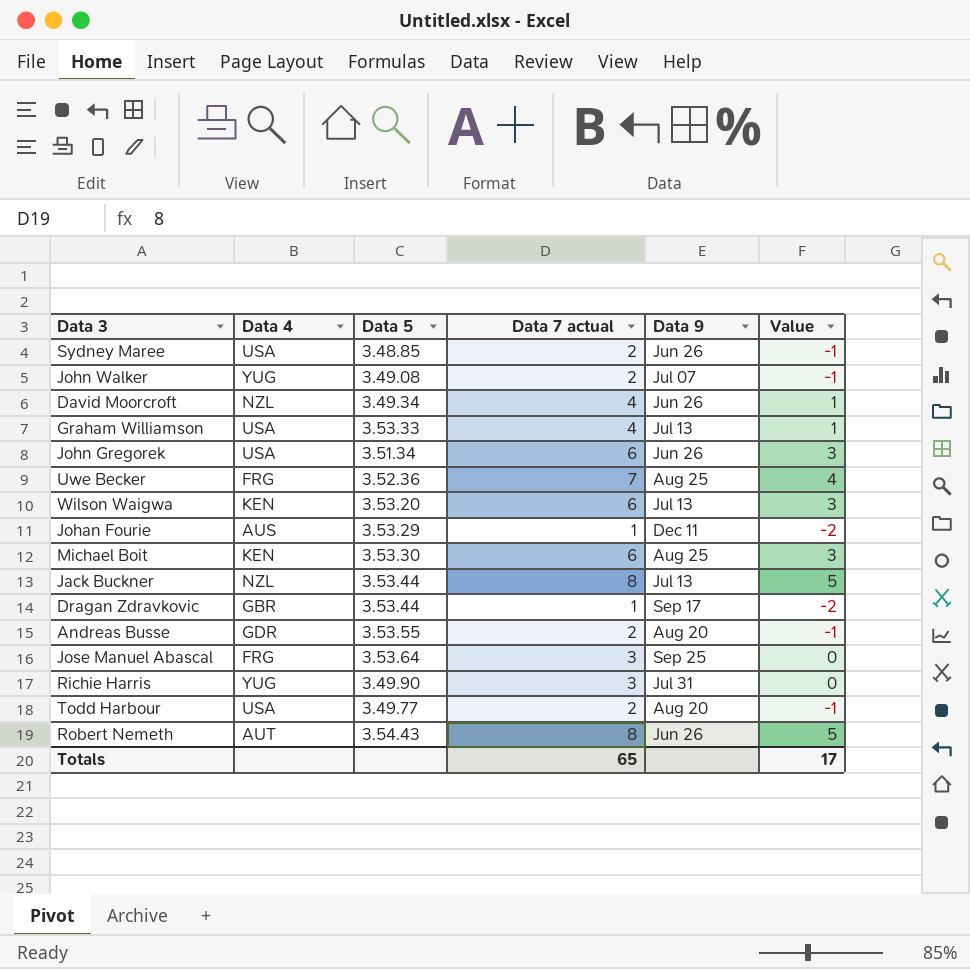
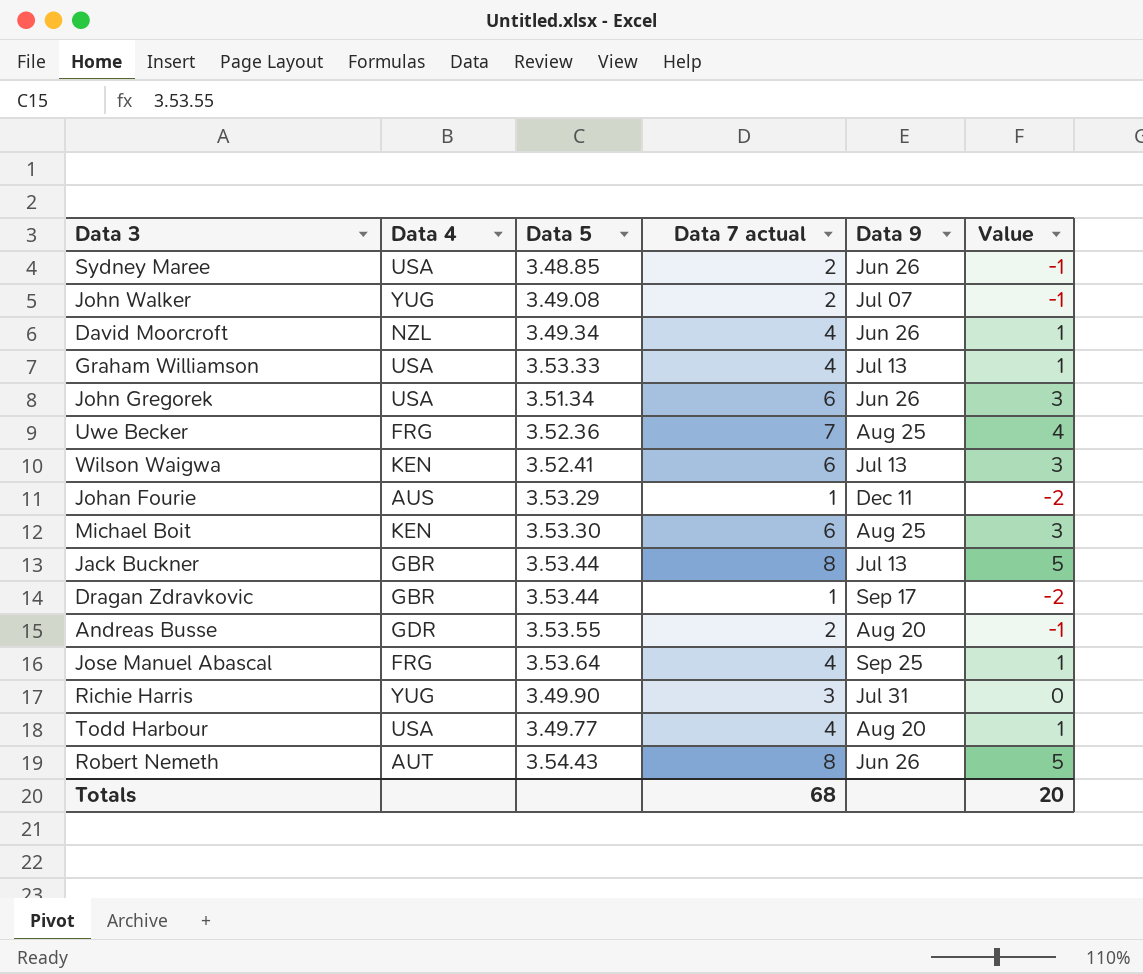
Wilson Waigwa | Data 5: 3.53.20 -> 3.52.41
Jack Buckner | Data 4: NZL -> GBR
Jose Manuel Abascal | Data 7 actual: 3 -> 4
Jose Manuel Abascal | Value: 0 -> 1
Todd Harbour | Data 7 actual: 2 -> 4
Todd Harbour | Value: -1 -> 1
Totals | Data 7 actual: 65 -> 68
Totals | Value: 17 -> 20

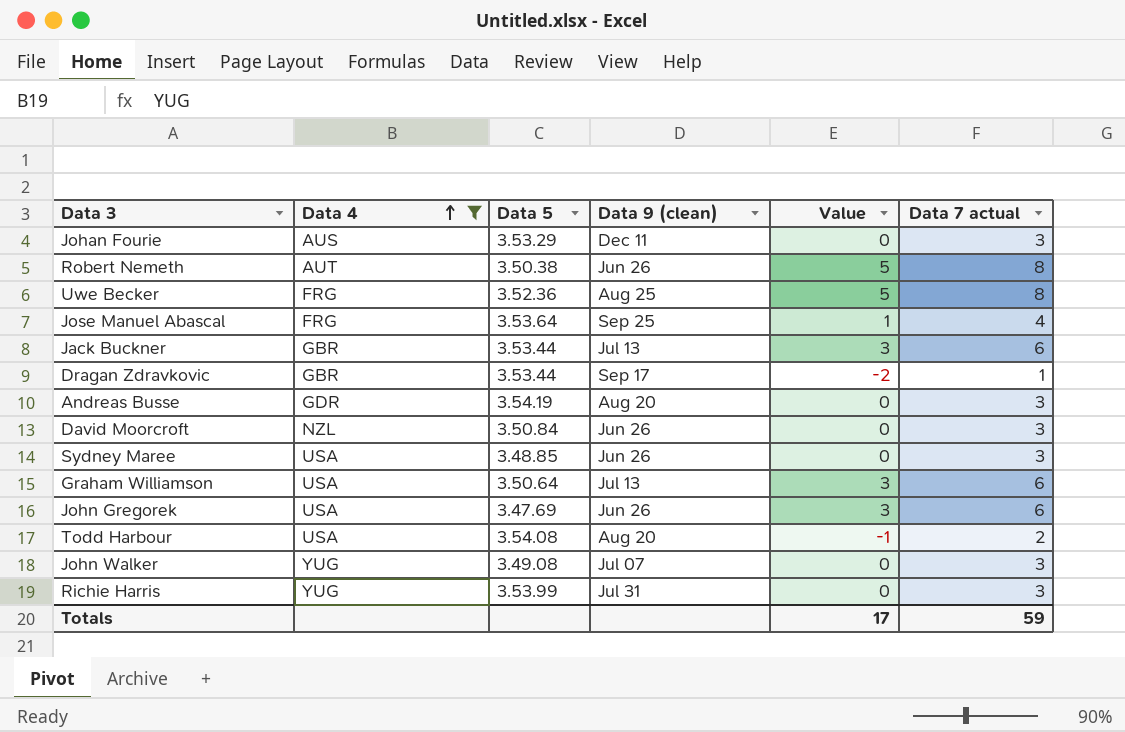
filter: none -> Data 4 != KEN
row order: none -> Data 4 ascending
column name: Data 9 -> Data 9 (clean)
column Data 7 actual | position: 4 -> 6
Johan Fourie | Value: -2 -> 0
Johan Fourie | Data 7 actual: 1 -> 3
Robert Nemeth | Data 5: 3.54.43 -> 3.50.38
Uwe Becker | Value: 4 -> 5
Uwe Becker | Data 7 actual: 7 -> 8
Jack Buckner | Value: 5 -> 3
Jack Buckner | Data 7 actual: 8 -> 6
Andreas Busse | Data 5: 3.53.55 -> 3.54.19
Andreas Busse | Value: -1 -> 0
Andreas Busse | Data 7 actual: 2 -> 3
David Moorcroft | Data 5: 3.49.34 -> 3.50.84
David Moorcroft | Value: 1 -> 0
David Moorcroft | Data 7 actual: 4 -> 3
Sydney Maree | Value: -1 -> 0
Sydney Maree | Data 7 actual: 2 -> 3
Graham Williamson | Data 5: 3.53.33 -> 3.50.64
Graham Williamson | Value: 1 -> 3
Graham Williamson | Data 7 actual: 4 -> 6
John Gregorek | Data 5: 3.51.34 -> 3.47.69
Todd Harbour | Data 5: 3.49.77 -> 3.54.08
Todd Harbour | Value: 1 -> -1
Todd Harbour | Data 7 actual: 4 -> 2
John Walker | Value: -1 -> 0
John Walker | Data 7 actual: 2 -> 3
Richie Harris | Data 5: 3.49.90 -> 3.53.99
Totals | Value: 20 -> 17
Totals | Data 7 actual: 68 -> 59

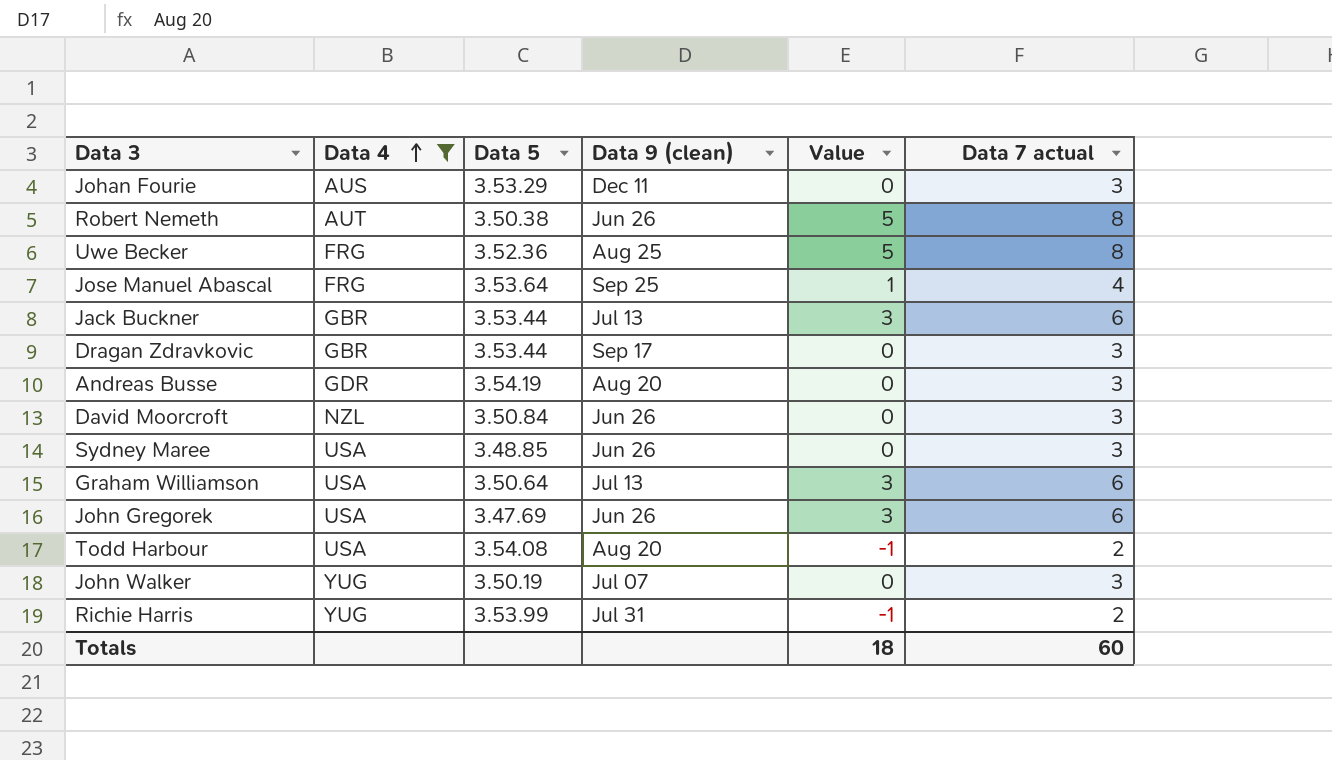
Dragan Zdravkovic | Value: -2 -> 0
Dragan Zdravkovic | Data 7 actual: 1 -> 3
John Walker | Data 5: 3.49.08 -> 3.50.19
Richie Harris | Value: 0 -> -1
Richie Harris | Data 7 actual: 3 -> 2
Totals | Value: 17 -> 18
Totals | Data 7 actual: 59 -> 60

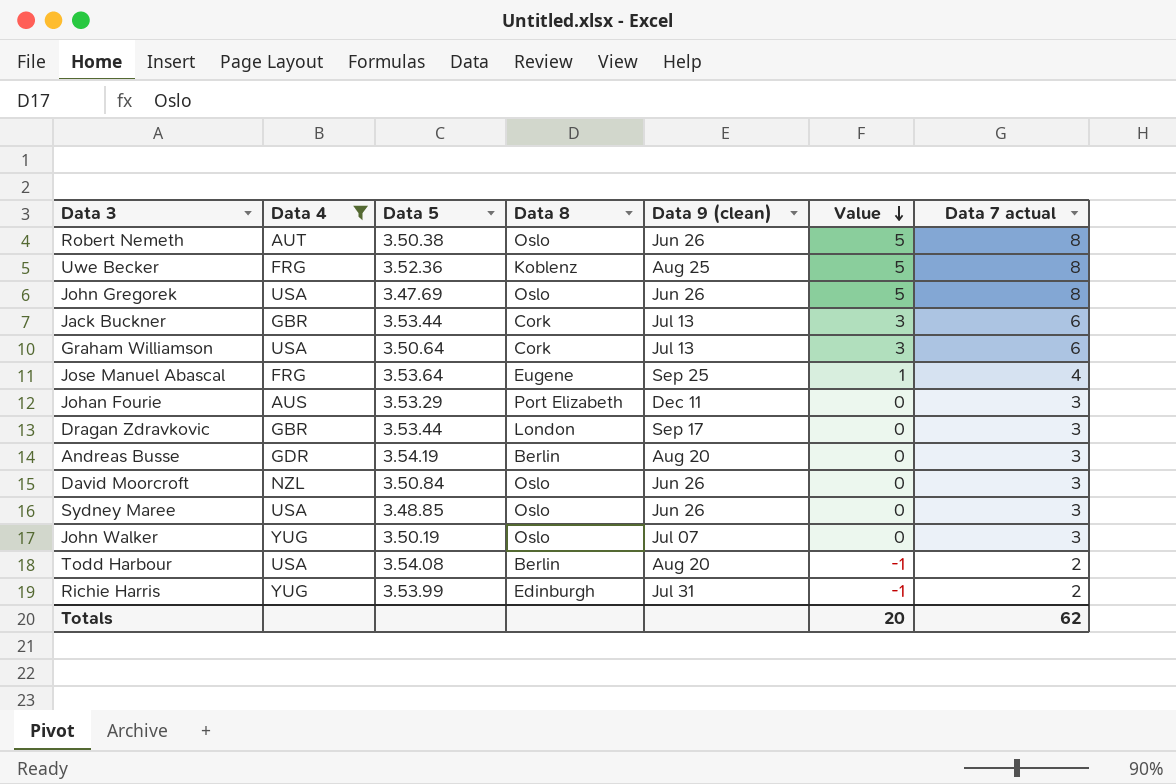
row order: Data 4 ascending -> Value descending
column Data 8 | position: none -> 4
John Gregorek | Value: 3 -> 5
John Gregorek | Data 7 actual: 6 -> 8
Totals | Value: 18 -> 20
Totals | Data 7 actual: 60 -> 62

